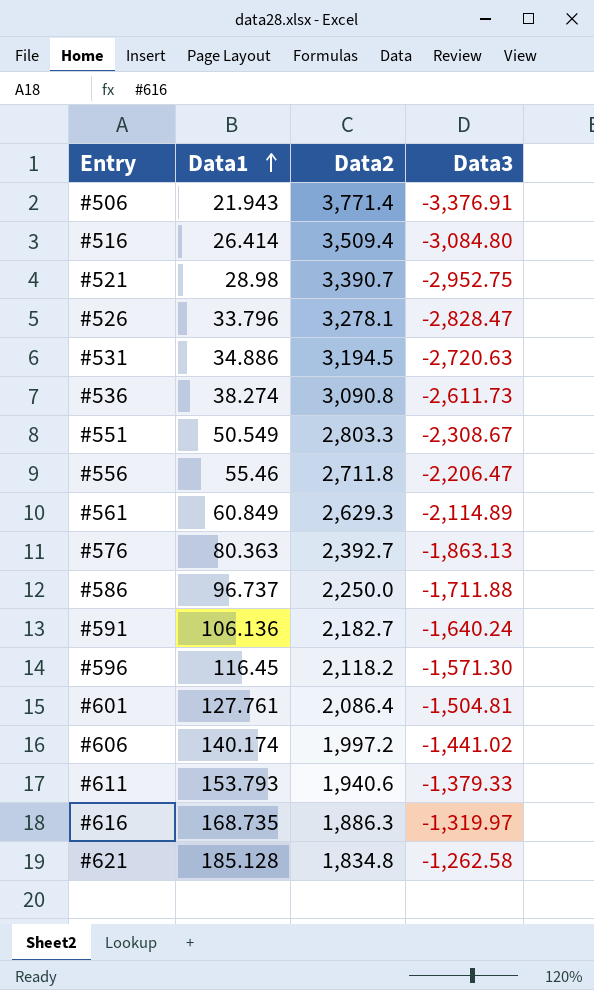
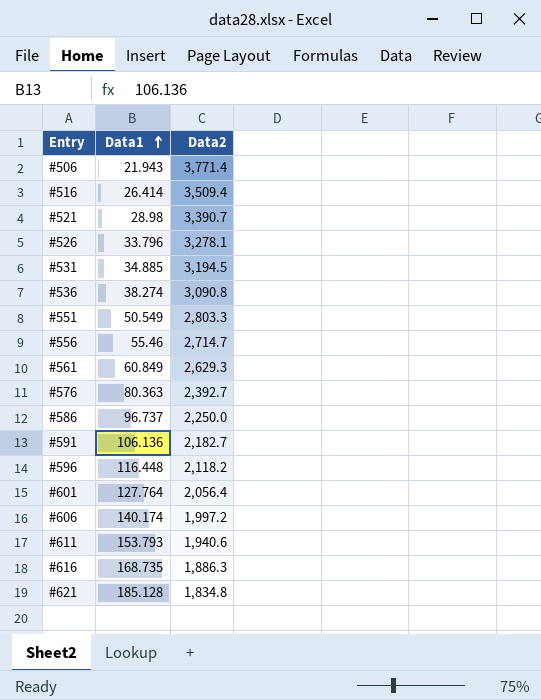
column Data3 | position: 4 -> none
#531 | Data1: 34.886 -> 34.885
#556 | Data2: 2,711.8 -> 2,714.7
#596 | Data1: 116.45 -> 116.448
#601 | Data1: 127.761 -> 127.764
#601 | Data2: 2,086.4 -> 2,056.4

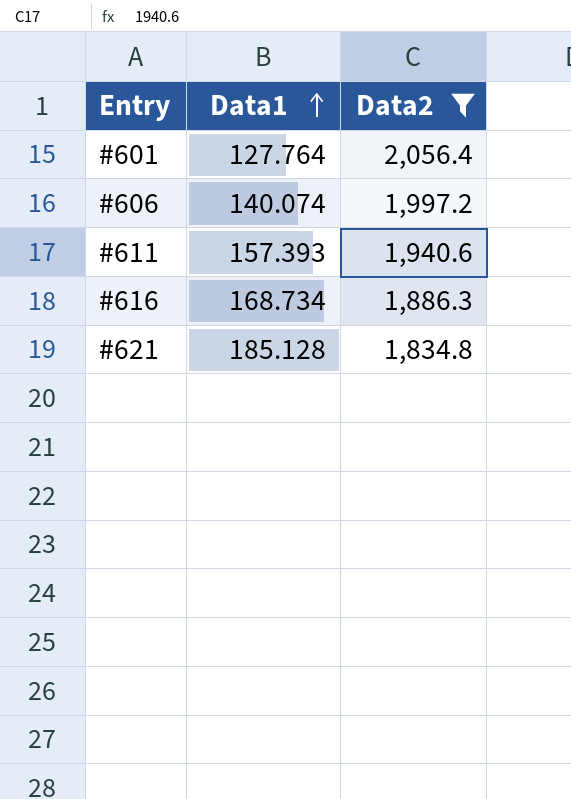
filter: none -> Data2 <= 2,056.4
#606 | Data1: 140.174 -> 140.074
#611 | Data1: 153.793 -> 157.393
#616 | Data1: 168.735 -> 168.734

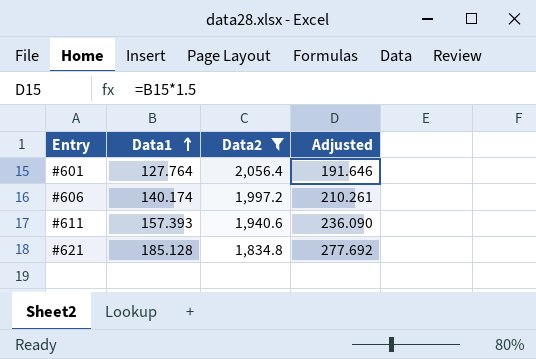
column Adjusted | formula: none -> [Data1] * 1.5
row #616: 168.734 | 1,886.3 -> none
#606 | Data1: 140.074 -> 140.174

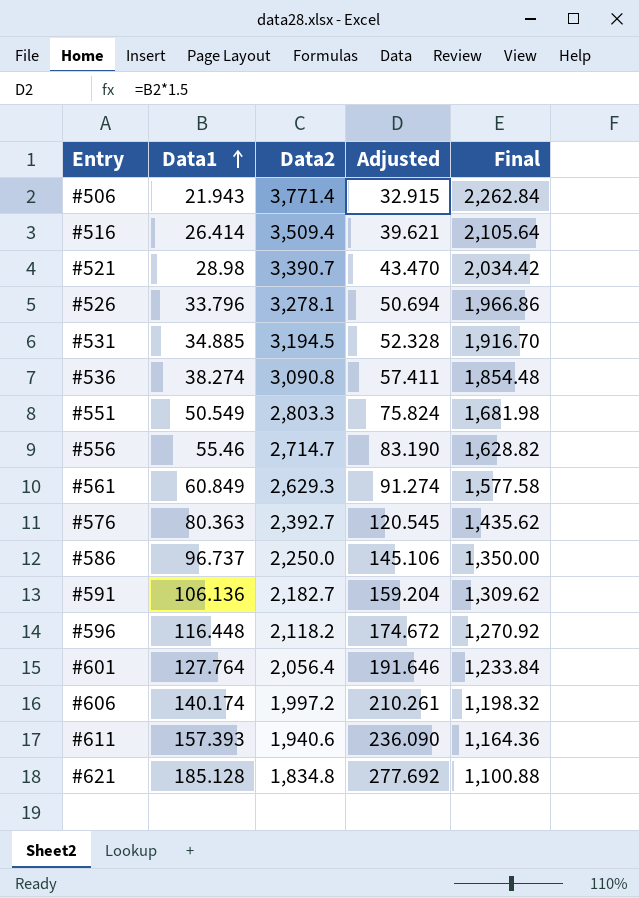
filter: Data2 <= 2,056.4 -> none
column Final | formula: none -> [Data2] * 0.6

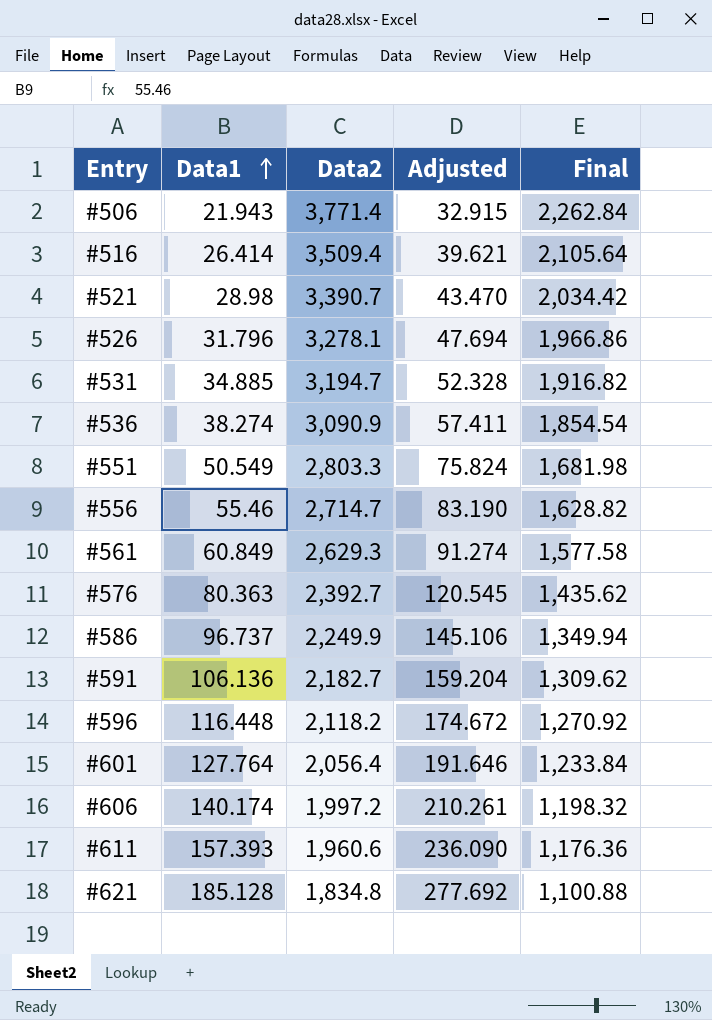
#526 | Data1: 33.796 -> 31.796
#526 | Adjusted: 50.694 -> 47.694
#531 | Data2: 3,194.5 -> 3,194.7
#531 | Final: 1,916.70 -> 1,916.82
#536 | Data2: 3,090.8 -> 3,090.9
#536 | Final: 1,854.48 -> 1,854.54
#586 | Data2: 2,250.0 -> 2,249.9
#586 | Final: 1,350.00 -> 1,349.94
#611 | Data2: 1,940.6 -> 1,960.6
#611 | Final: 1,164.36 -> 1,176.36

